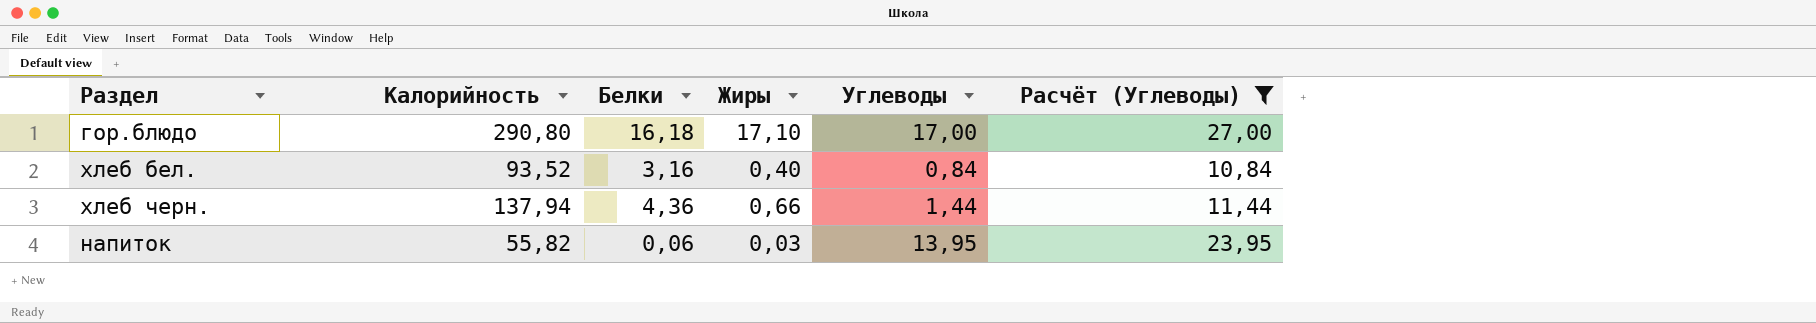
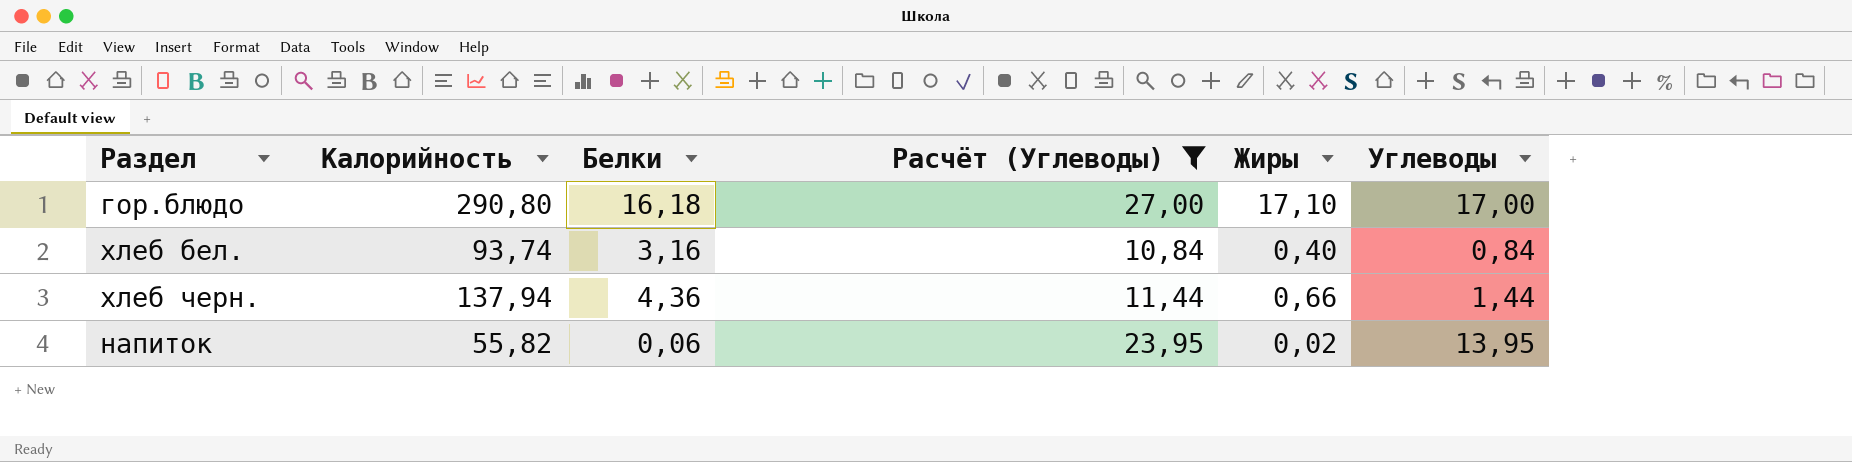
column Расчёт (Углеводы) | position: 6 -> 4
хлеб бел. | Калорийность: 93,52 -> 93,74
напиток | Жиры: 0,03 -> 0,02

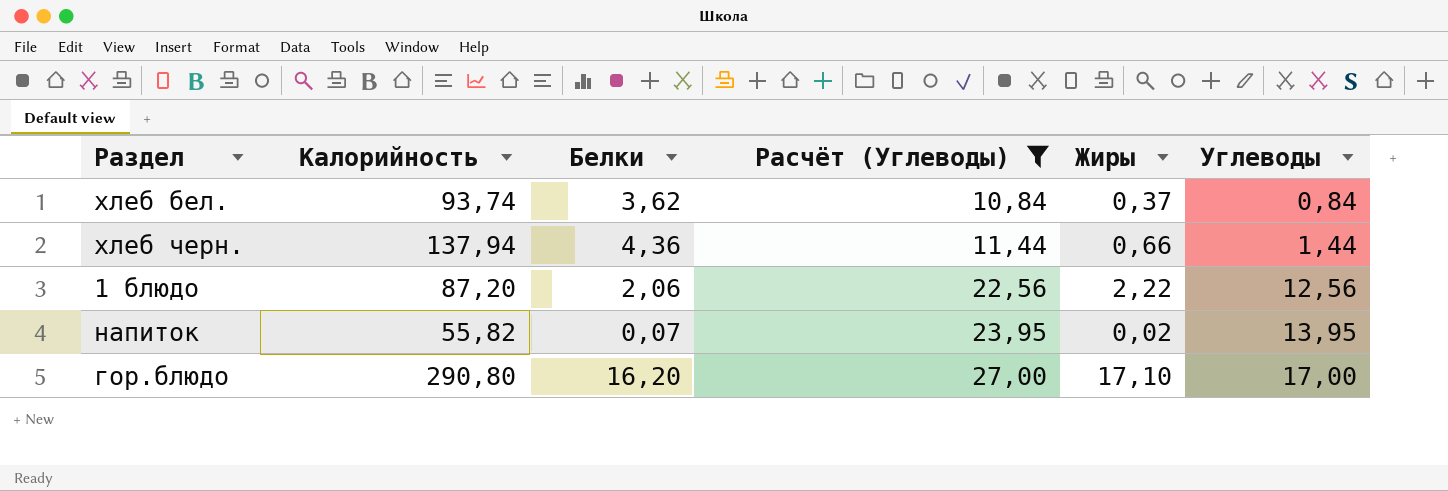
row order: none -> Расчёт (Углеводы) ascending
хлеб бел. | Белки: 3,16 -> 3,62
хлеб бел. | Жиры: 0,40 -> 0,37
row 1 блюдо: none -> 87,20 | 2,06 | 22,56 | 2,22 | 12,56
напиток | Белки: 0,06 -> 0,07
гор.блюдо | Белки: 16,18 -> 16,20

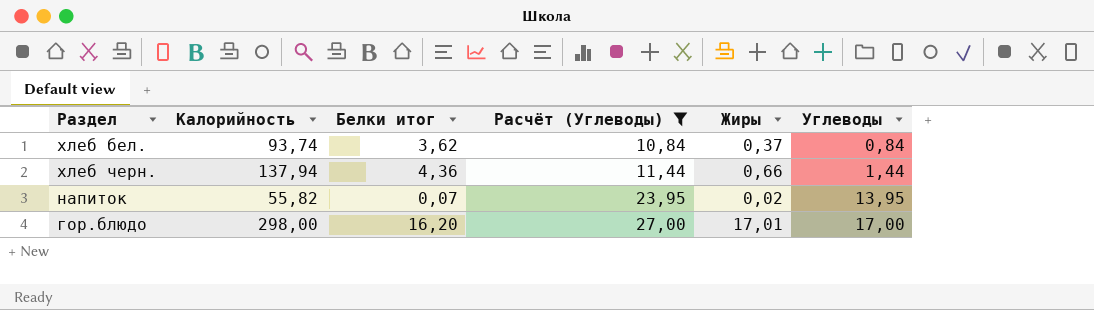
column name: Белки -> Белки итог
row 1 блюдо: 87,20 | 2,06 | 22,56 | 2,22 | 12,56 -> none
гор.блюдо | Калорийность: 290,80 -> 298,00
гор.блюдо | Жиры: 17,10 -> 17,01

